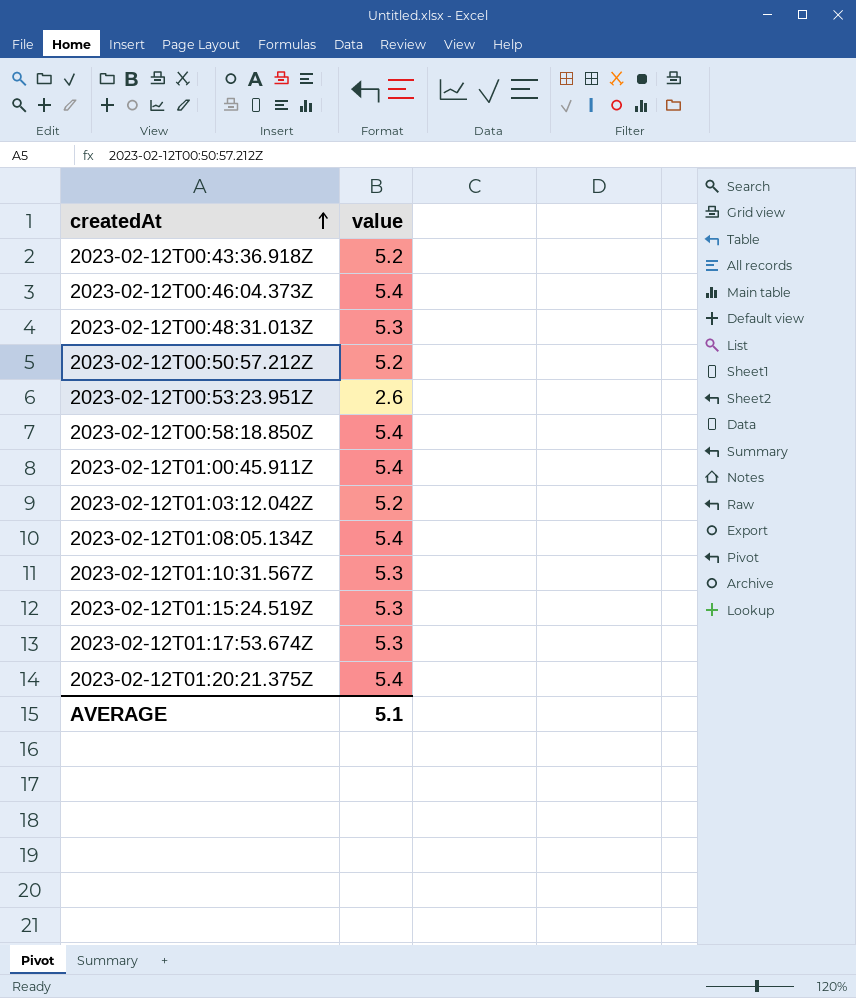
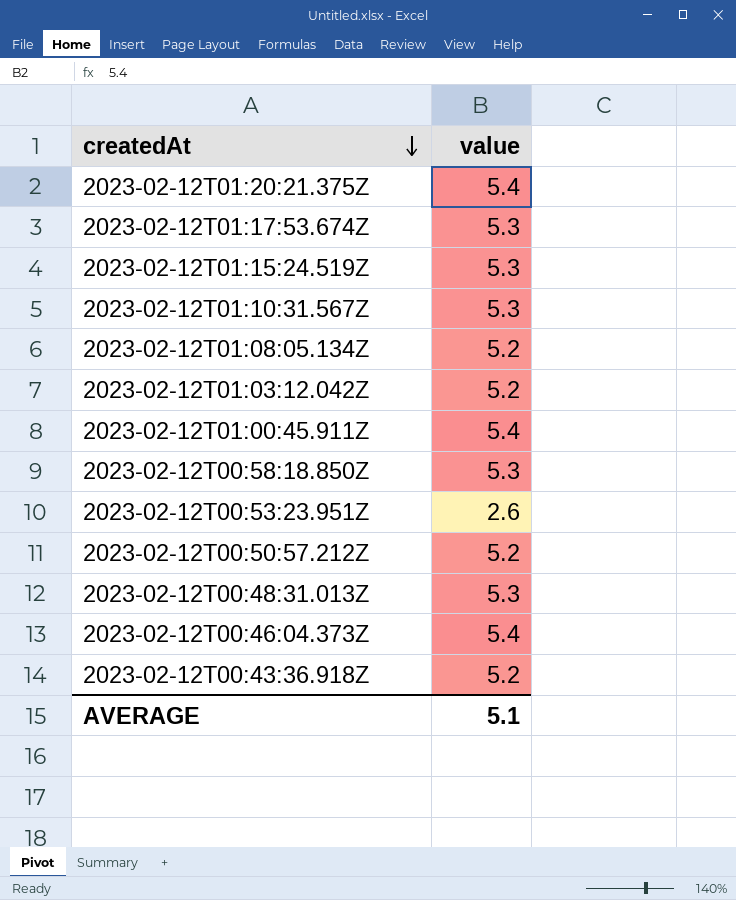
row order: createdAt ascending -> createdAt descending
2023-02-12T01:08:05.134Z | value: 5.4 -> 5.2
2023-02-12T00:58:18.850Z | value: 5.4 -> 5.3

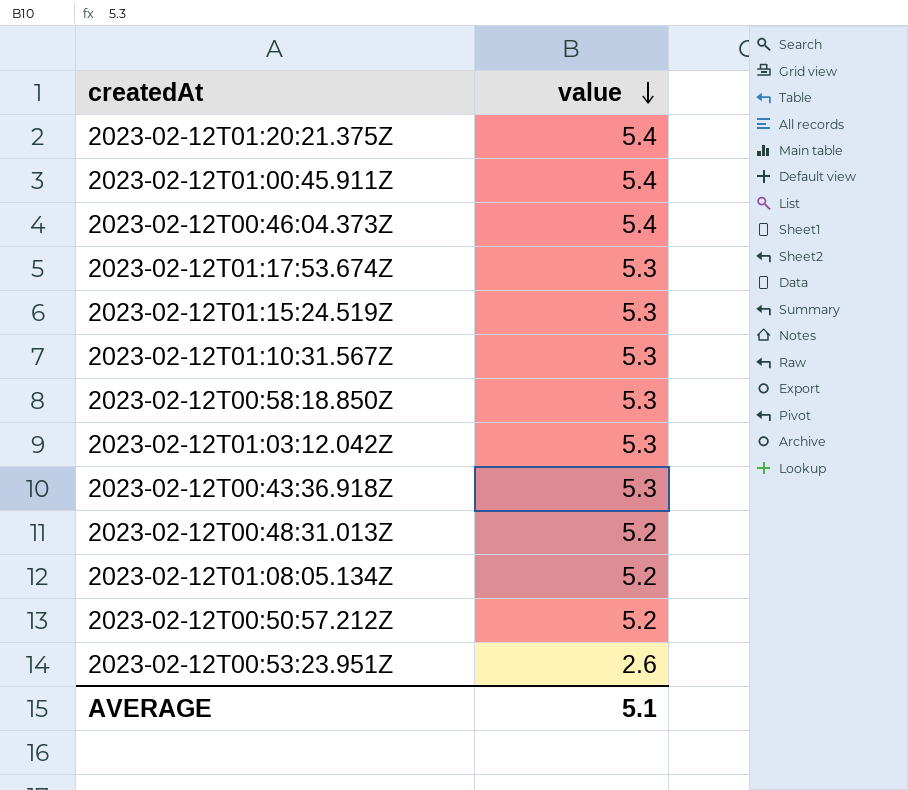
row order: createdAt descending -> value descending
2023-02-12T01:03:12.042Z | value: 5.2 -> 5.3
2023-02-12T00:43:36.918Z | value: 5.2 -> 5.3
2023-02-12T00:48:31.013Z | value: 5.3 -> 5.2

